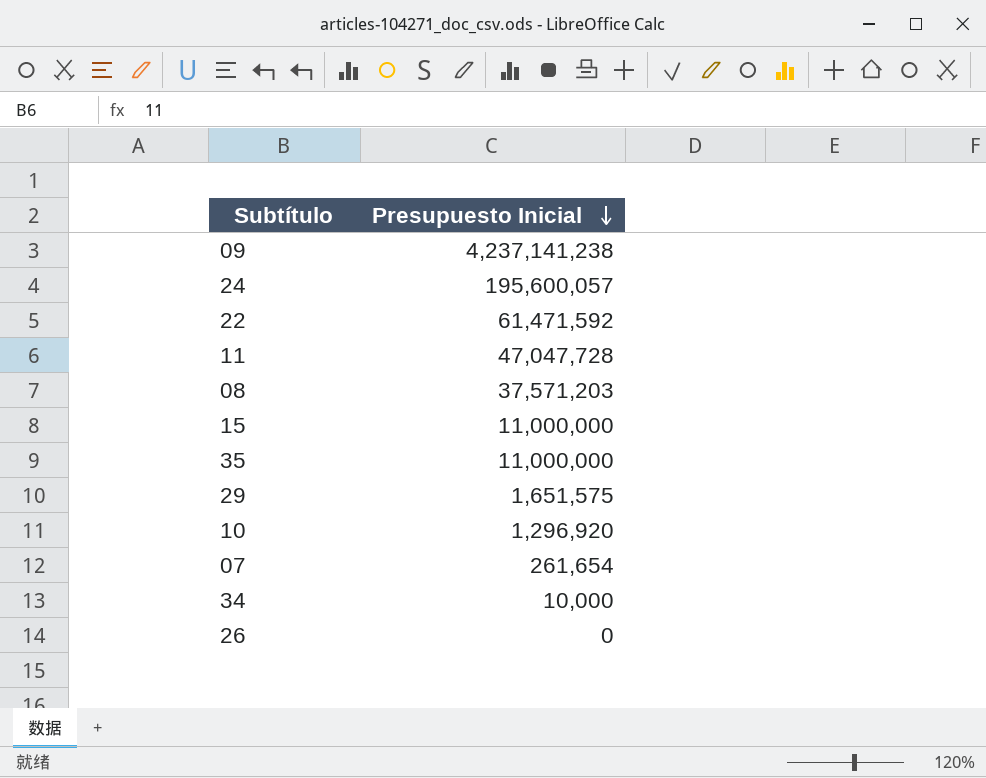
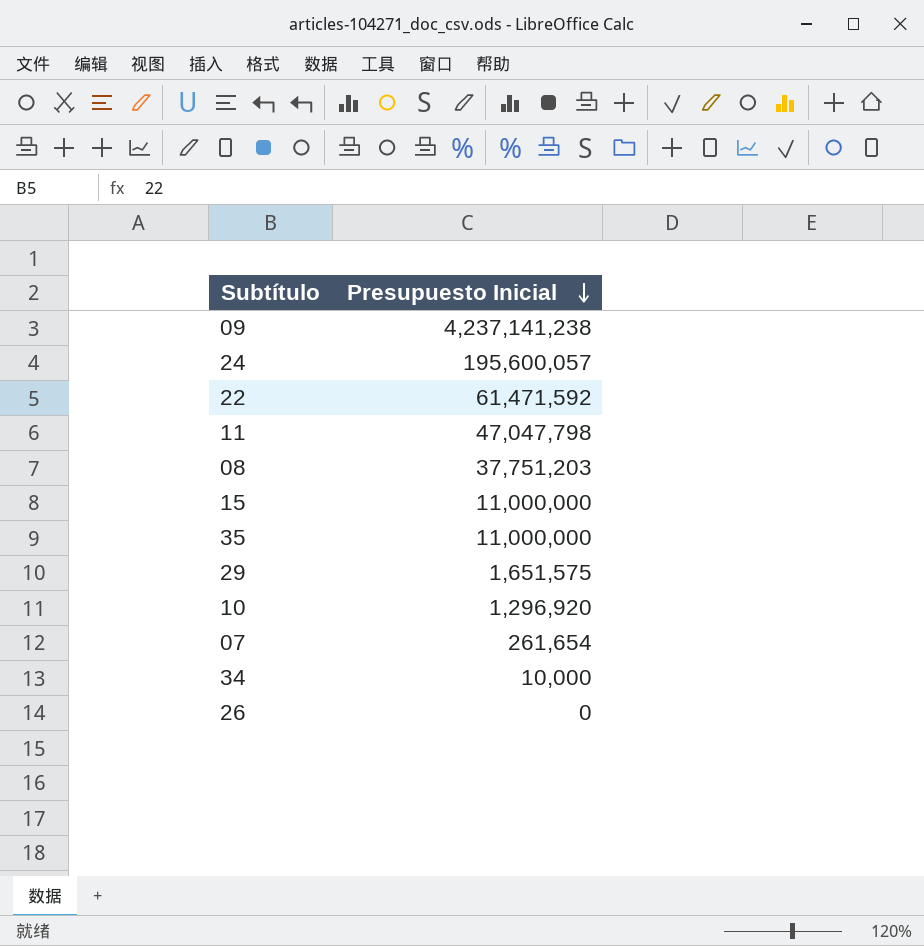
11 | Presupuesto Inicial: 47,047,728 -> 47,047,798
08 | Presupuesto Inicial: 37,571,203 -> 37,751,203

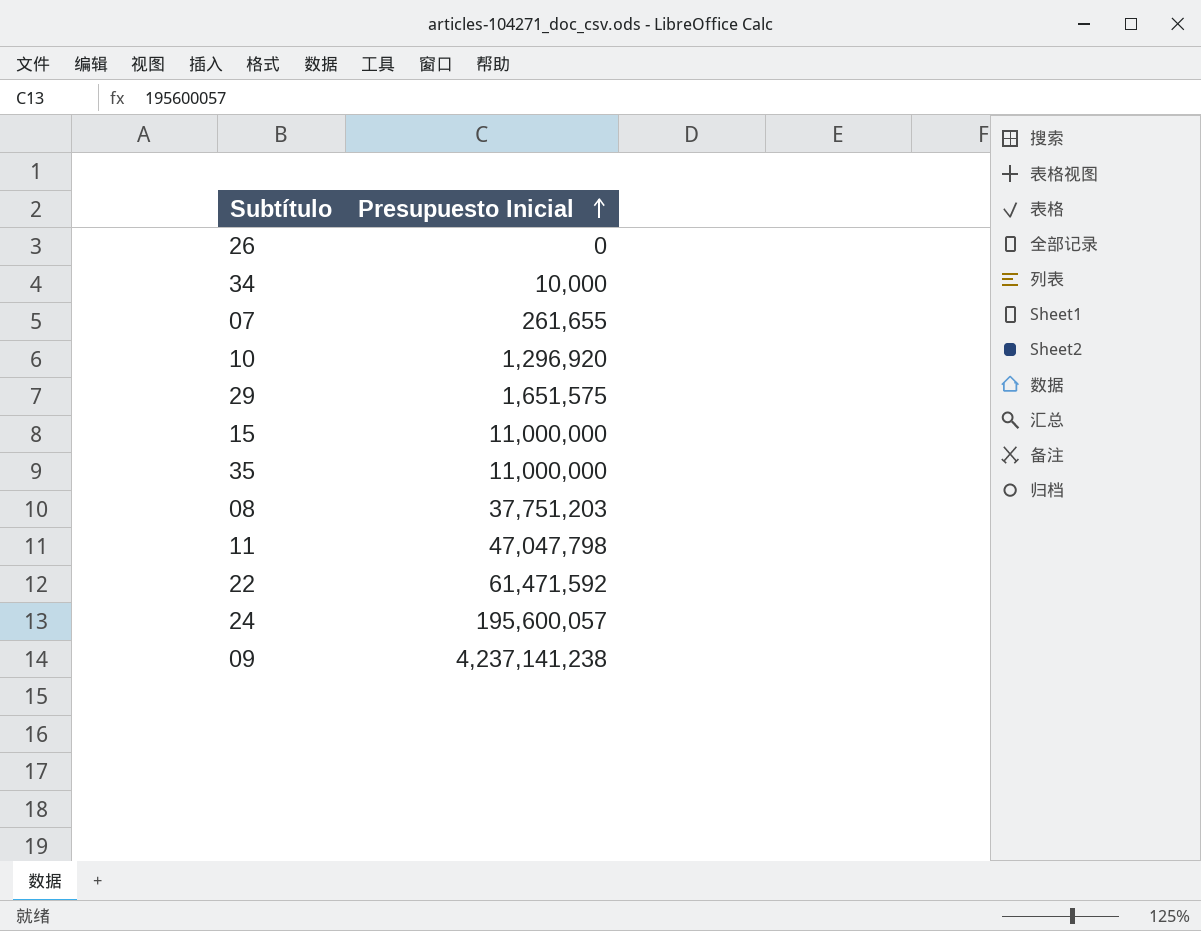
row order: Presupuesto Inicial descending -> Presupuesto Inicial ascending
07 | Presupuesto Inicial: 261,654 -> 261,655

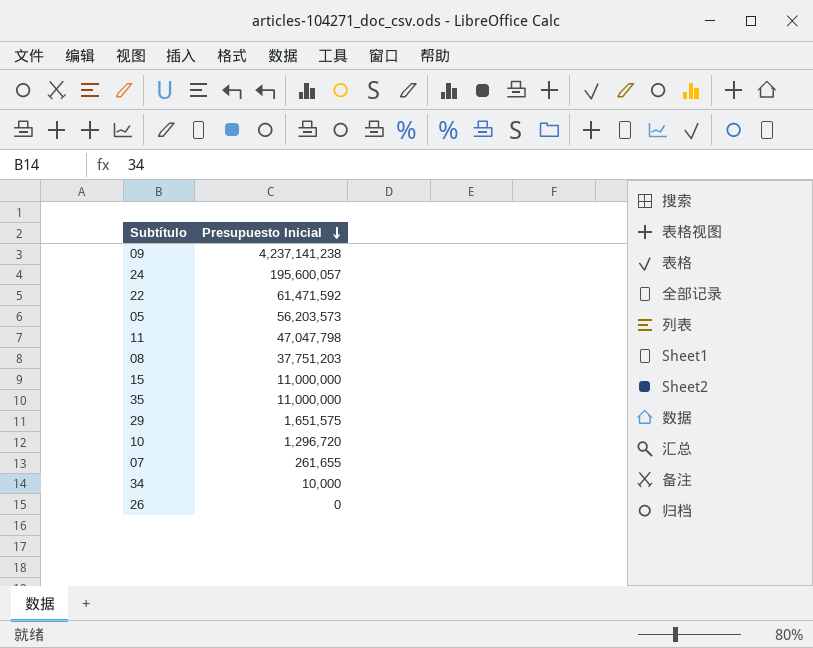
row order: Presupuesto Inicial ascending -> Presupuesto Inicial descending
row 05: none -> 56,203,573
10 | Presupuesto Inicial: 1,296,920 -> 1,296,720

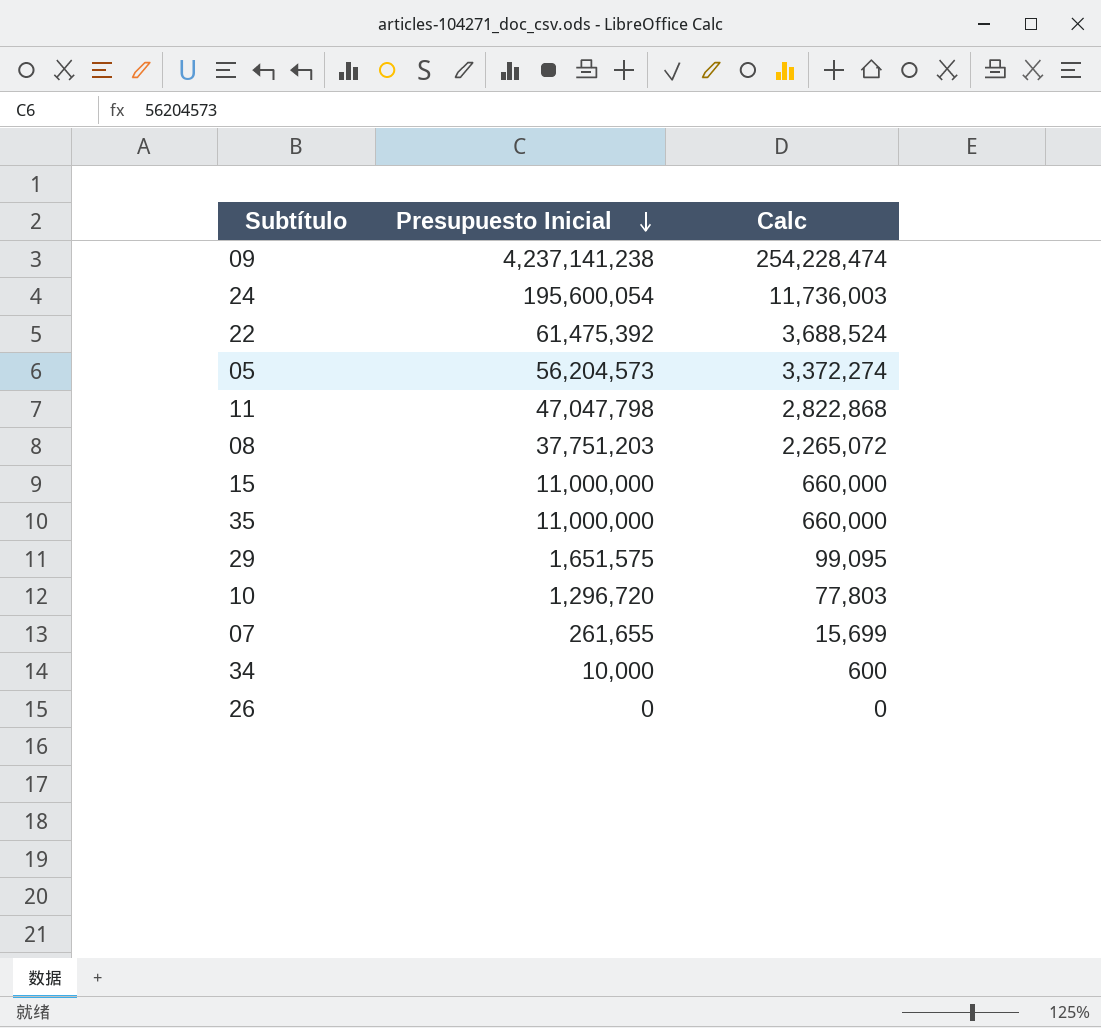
column Calc | formula: none -> [Presupuesto Inicial] * 0.06
24 | Presupuesto Inicial: 195,600,057 -> 195,600,054
22 | Presupuesto Inicial: 61,471,592 -> 61,475,392
05 | Presupuesto Inicial: 56,203,573 -> 56,204,573

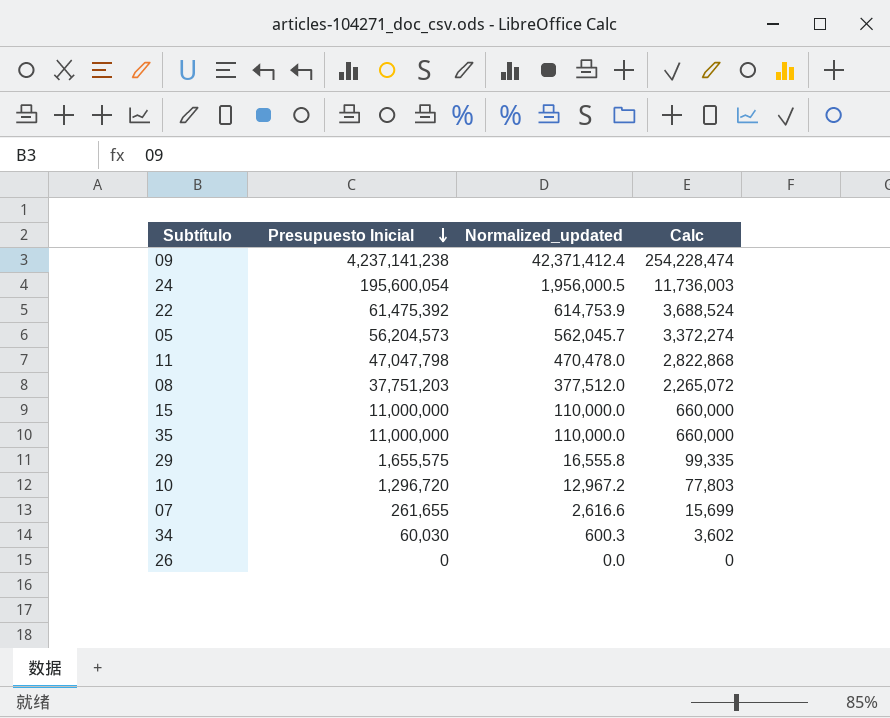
column Normalized_updated | formula: none -> [Presupuesto Inicial] * 0.01
29 | Presupuesto Inicial: 1,651,575 -> 1,655,575
29 | Calc: 99,095 -> 99,335
34 | Presupuesto Inicial: 10,000 -> 60,030
34 | Calc: 600 -> 3,602

